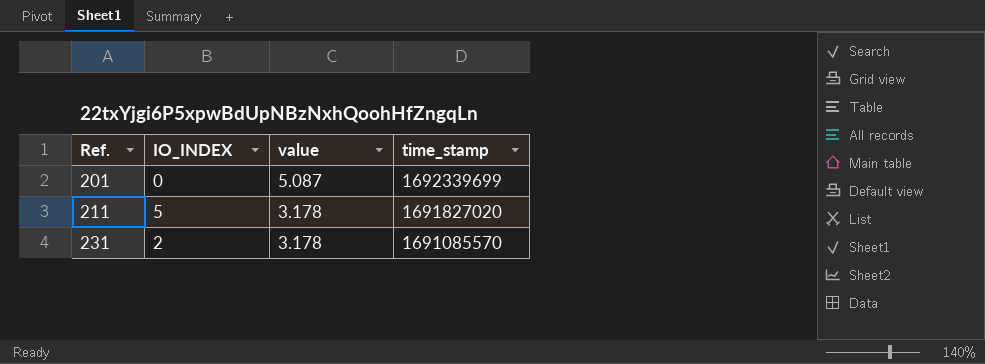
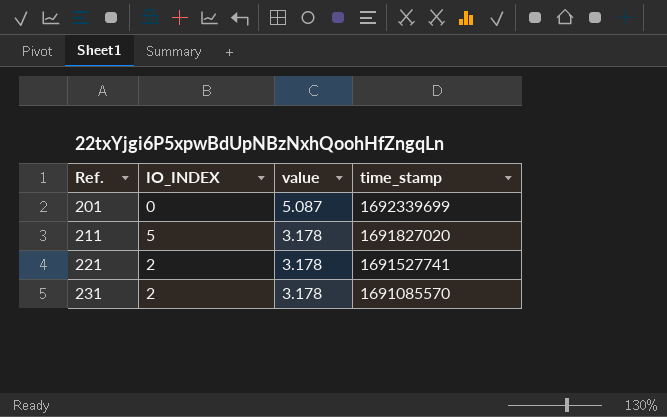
row 221: none -> 2 | 3.178 | 1691527741

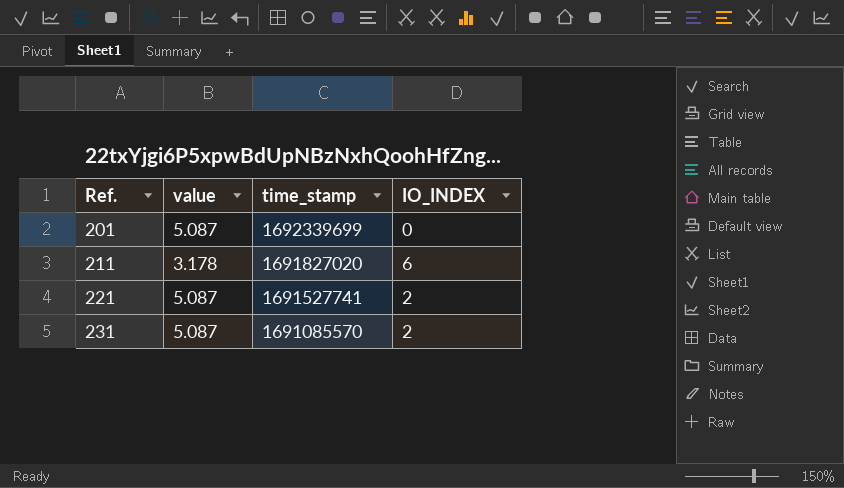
column IO_INDEX | position: 2 -> 4
211 | IO_INDEX: 5 -> 6
221 | value: 3.178 -> 5.087
231 | value: 3.178 -> 5.087

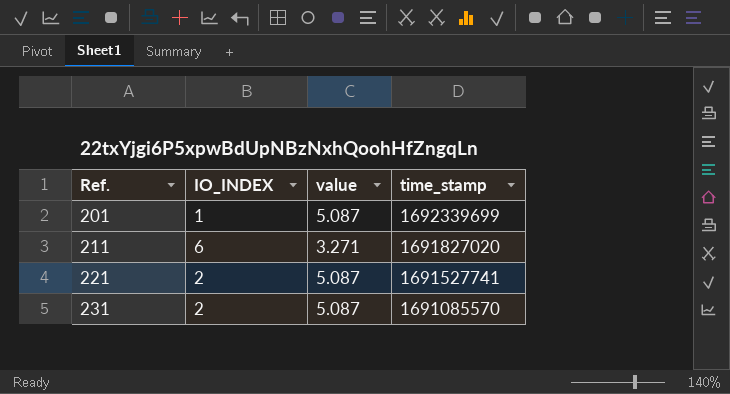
column IO_INDEX | position: 4 -> 2
201 | IO_INDEX: 0 -> 1
211 | value: 3.178 -> 3.271

